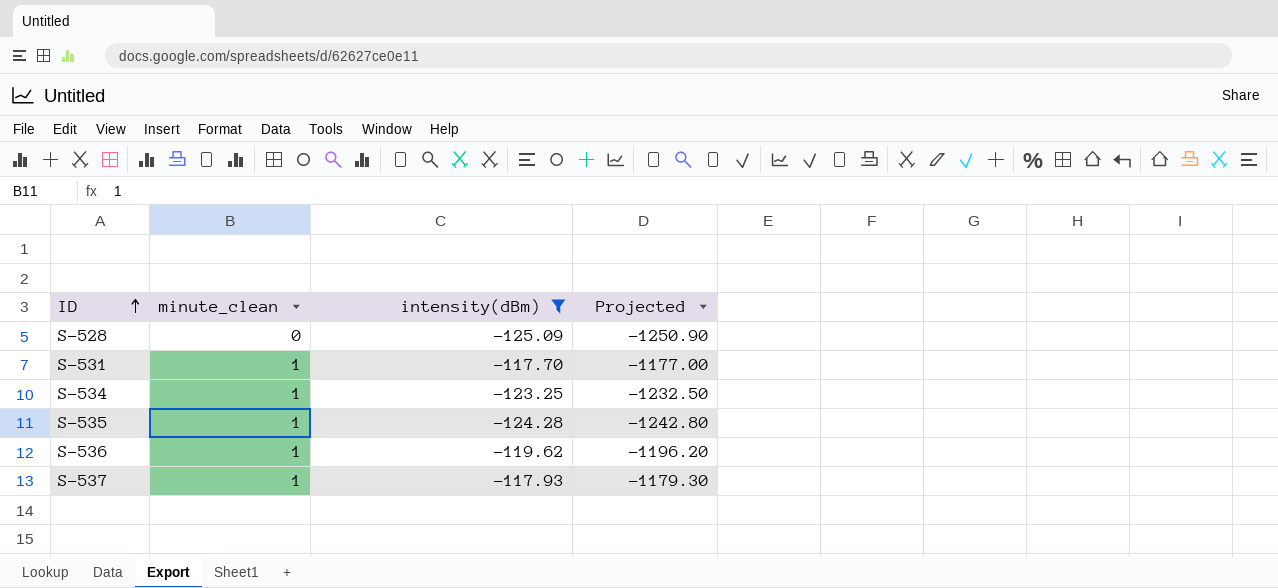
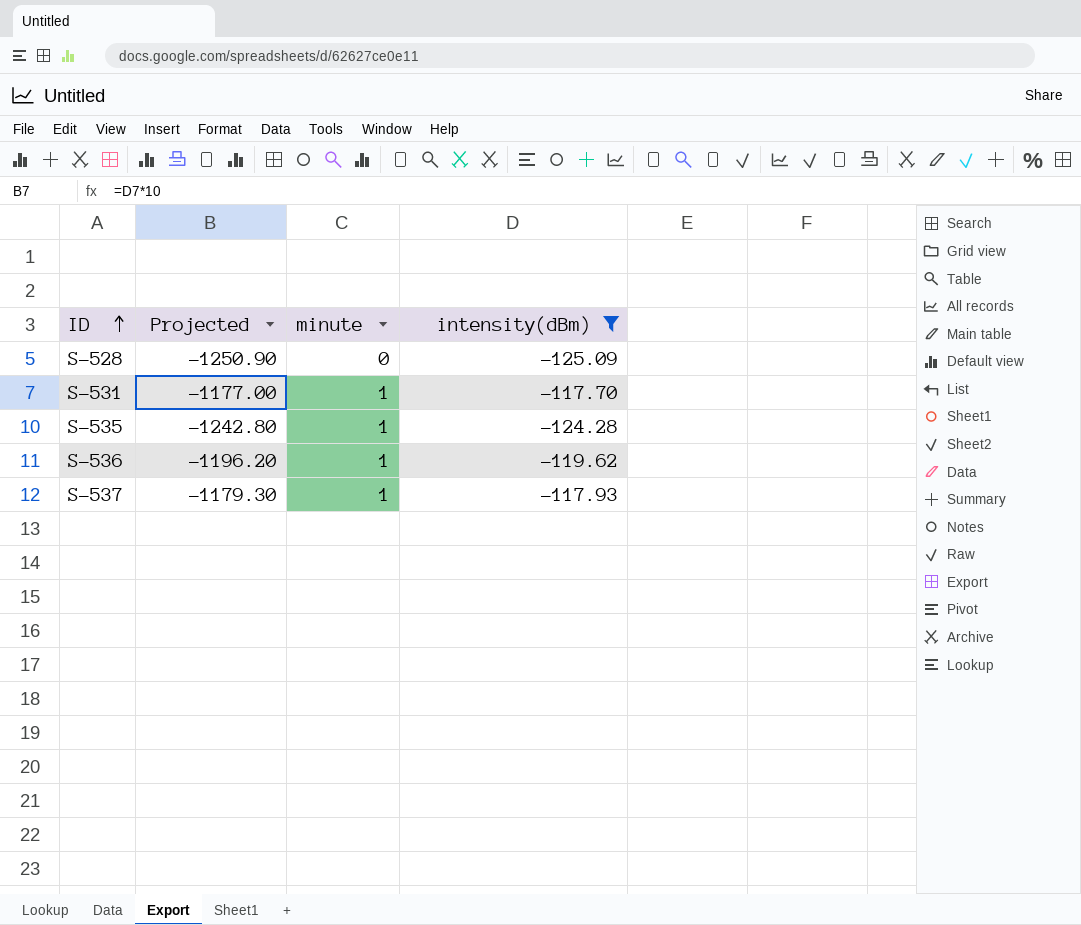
column Projected | position: 4 -> 2
column name: minute_clean -> minute
row S-534: 1 | -123.25 | -1232.50 -> none

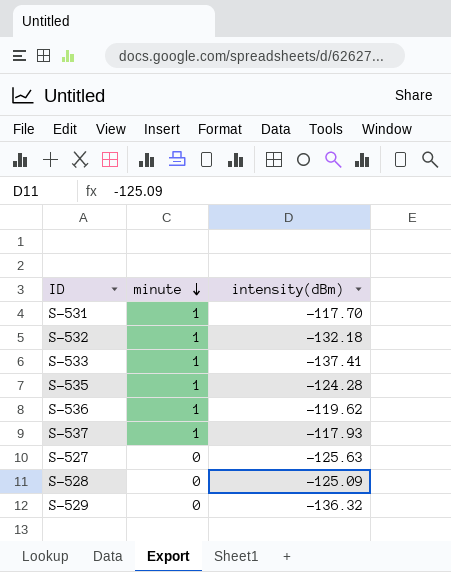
filter: intensity(dBm) >= -125.09 -> none
row order: ID ascending -> minute descending
column Projected | formula: [intensity(dBm)] * 10 -> none

